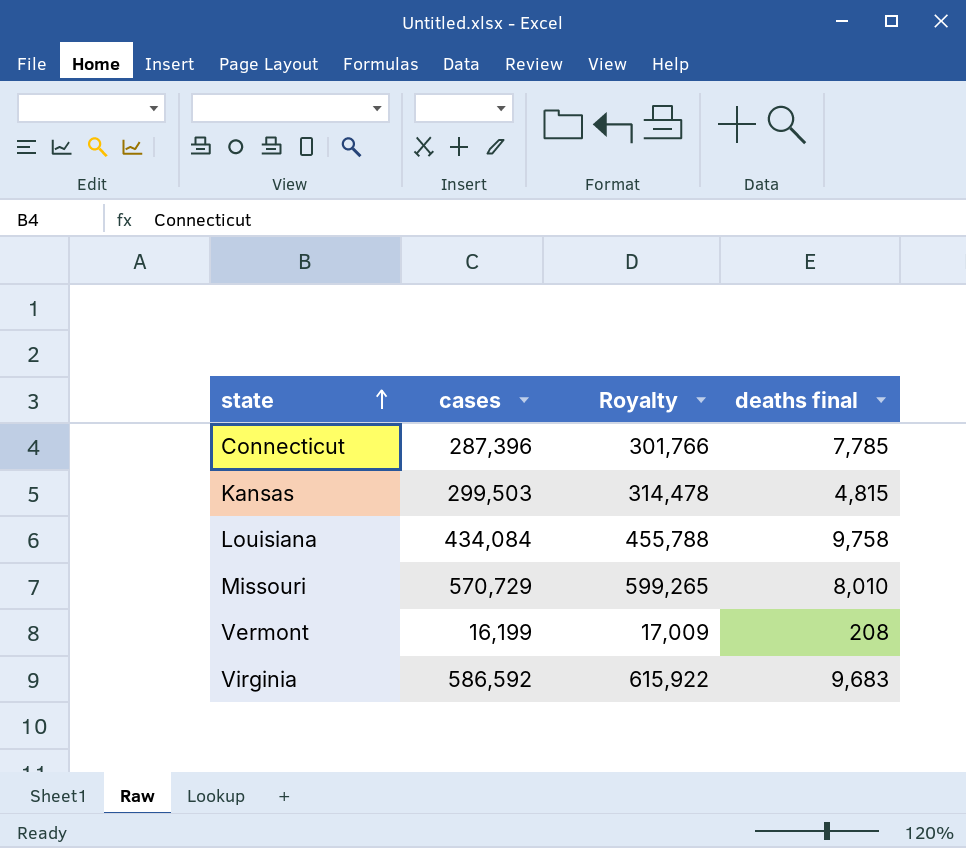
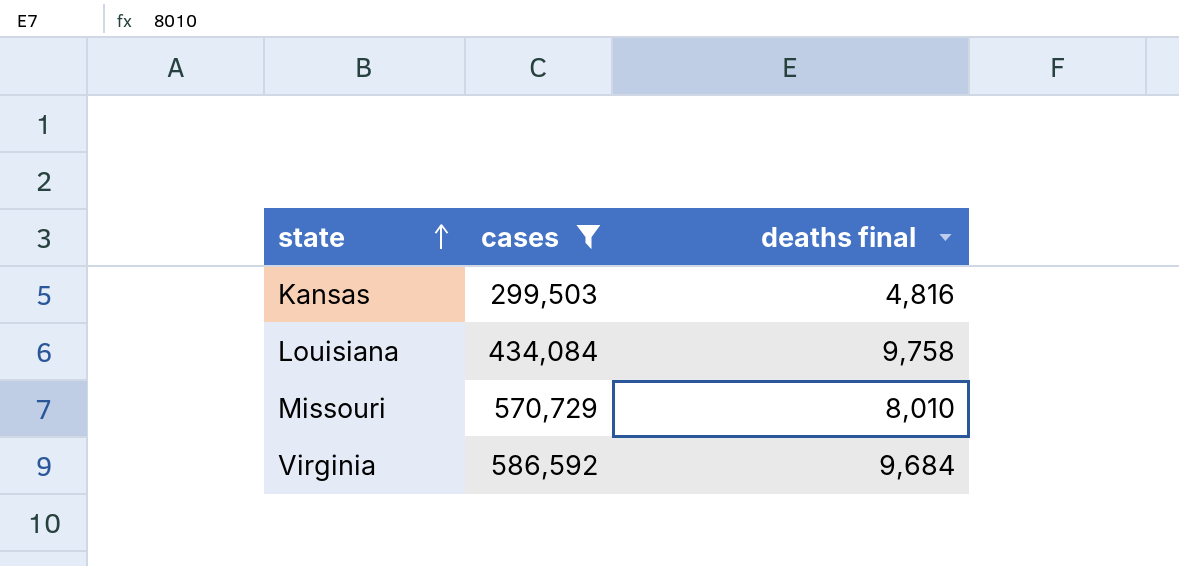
filter: none -> cases >= 299,503
column Royalty | formula: [cases] * 1.05 -> none
Kansas | deaths final: 4,815 -> 4,816
Virginia | deaths final: 9,683 -> 9,684

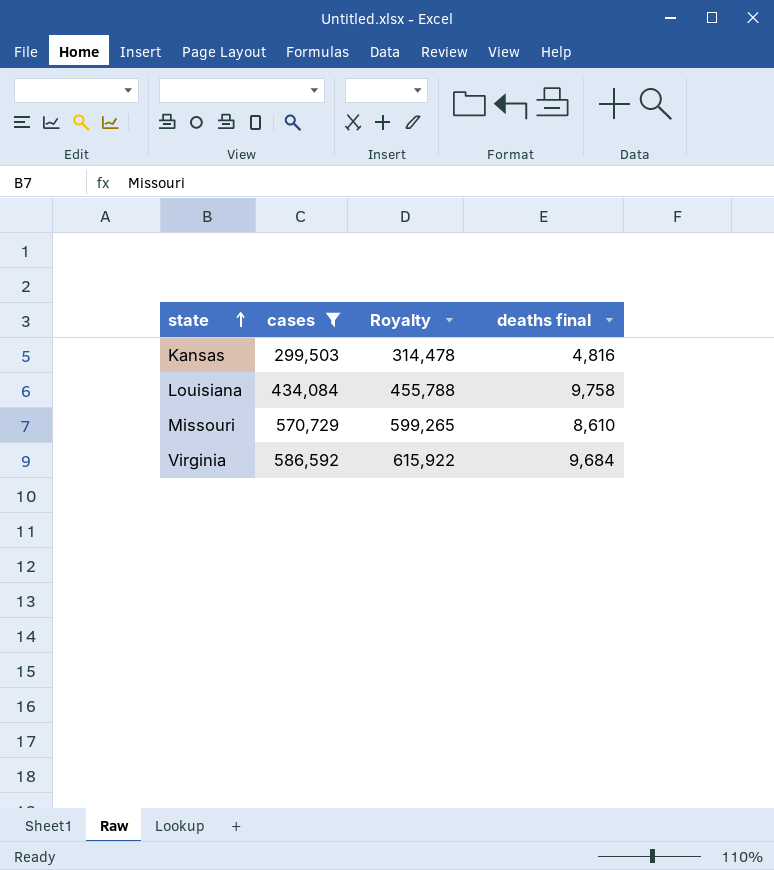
column Royalty | formula: none -> [cases] * 1.05
Missouri | deaths final: 8,010 -> 8,610

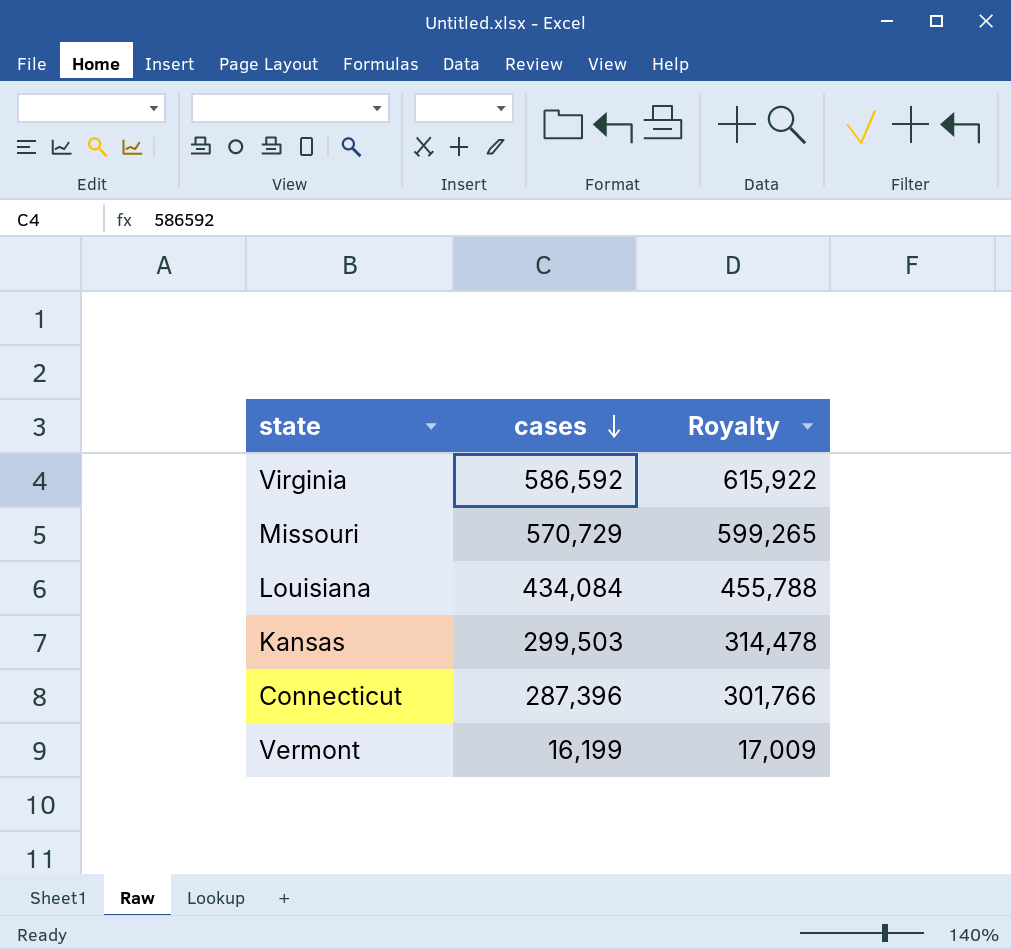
filter: cases >= 299,503 -> none
row order: state ascending -> cases descending
column deaths final | position: 4 -> none

